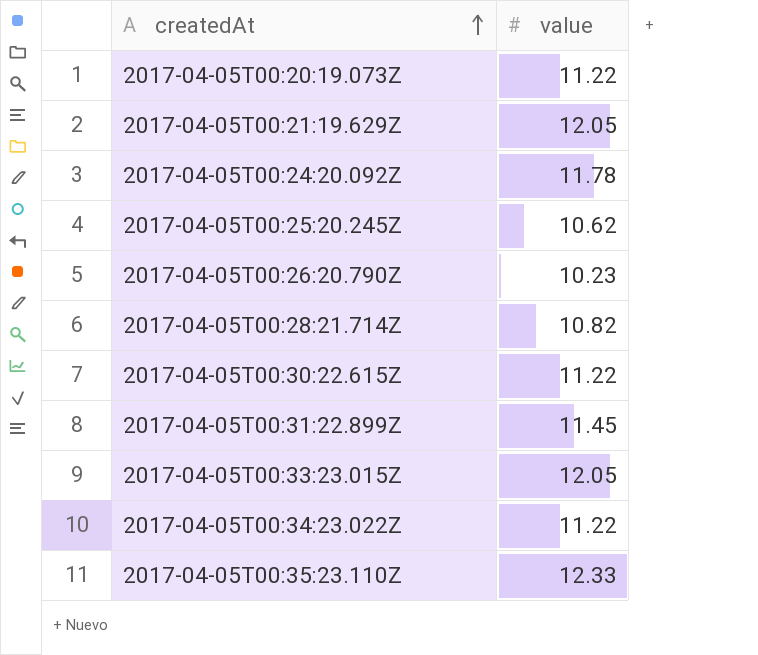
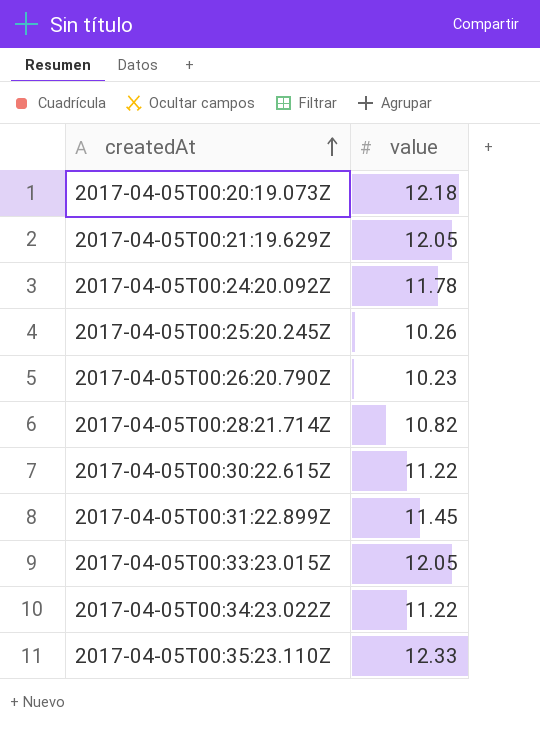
2017-04-05T00:20:19.073Z | value: 11.22 -> 12.18
2017-04-05T00:25:20.245Z | value: 10.62 -> 10.26

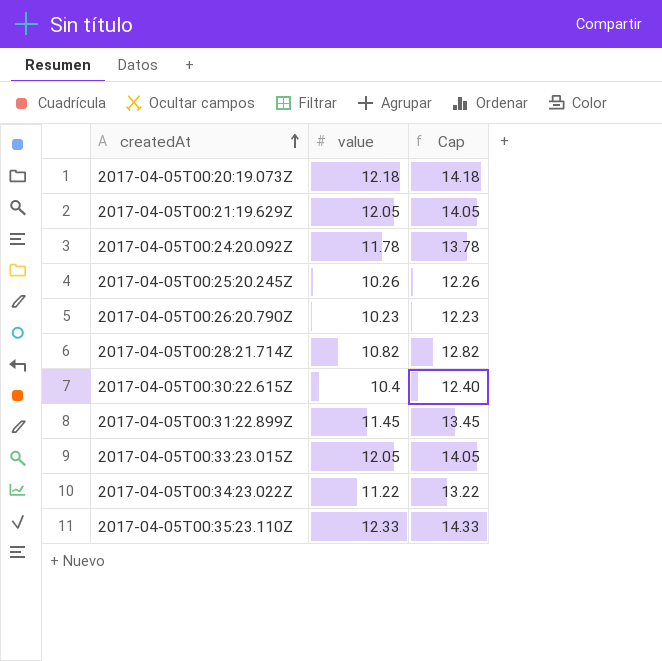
column Cap | formula: none -> [value] + 2
2017-04-05T00:30:22.615Z | value: 11.22 -> 10.4

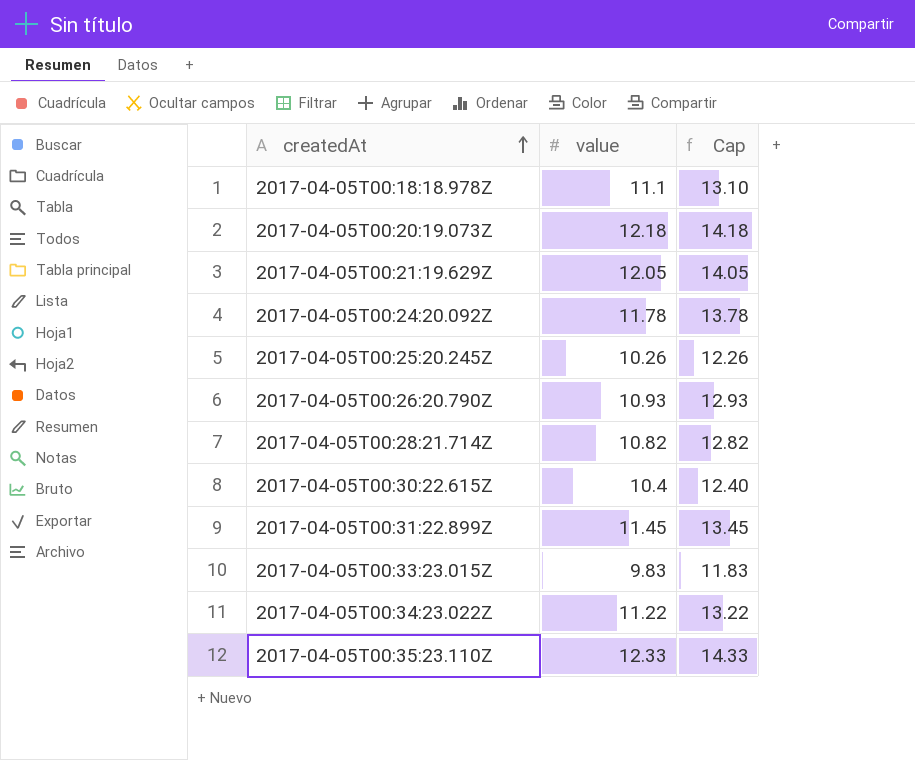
row 2017-04-05T00:18:18.978Z: none -> 11.1 | 13.10
2017-04-05T00:26:20.790Z | value: 10.23 -> 10.93
2017-04-05T00:26:20.790Z | Cap: 12.23 -> 12.93
2017-04-05T00:33:23.015Z | value: 12.05 -> 9.83
2017-04-05T00:33:23.015Z | Cap: 14.05 -> 11.83

